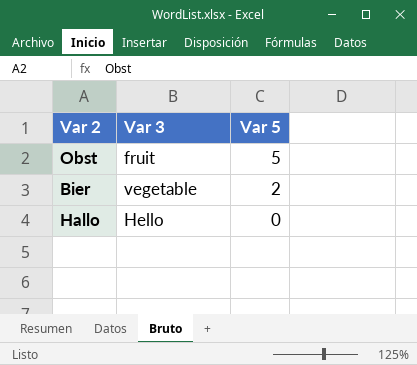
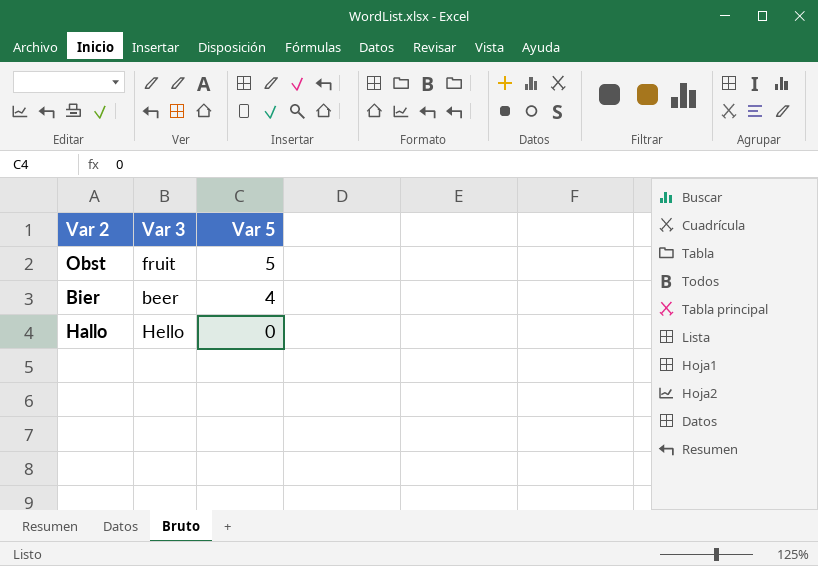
Bier | Var 3: vegetable -> beer
Bier | Var 5: 2 -> 4

